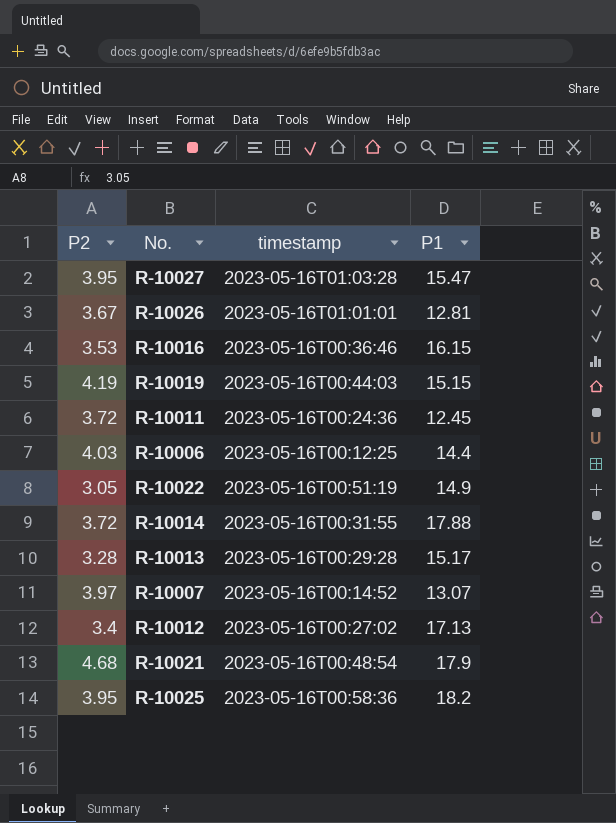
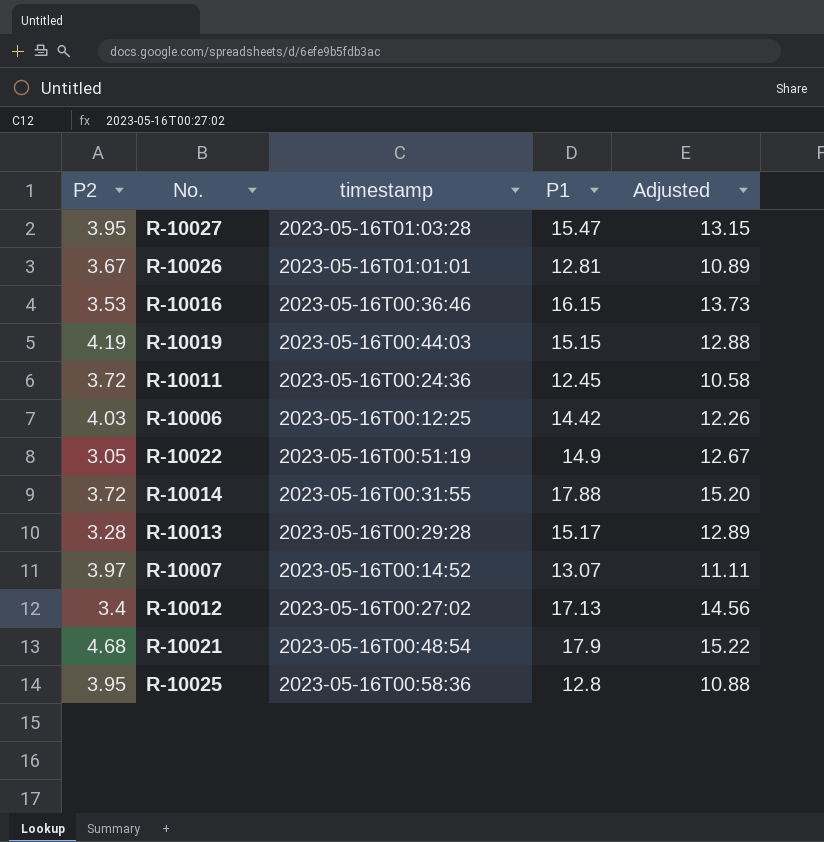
column Adjusted | formula: none -> [P1] * 0.85
R-10006 | P1: 14.4 -> 14.42
R-10025 | P1: 18.2 -> 12.8

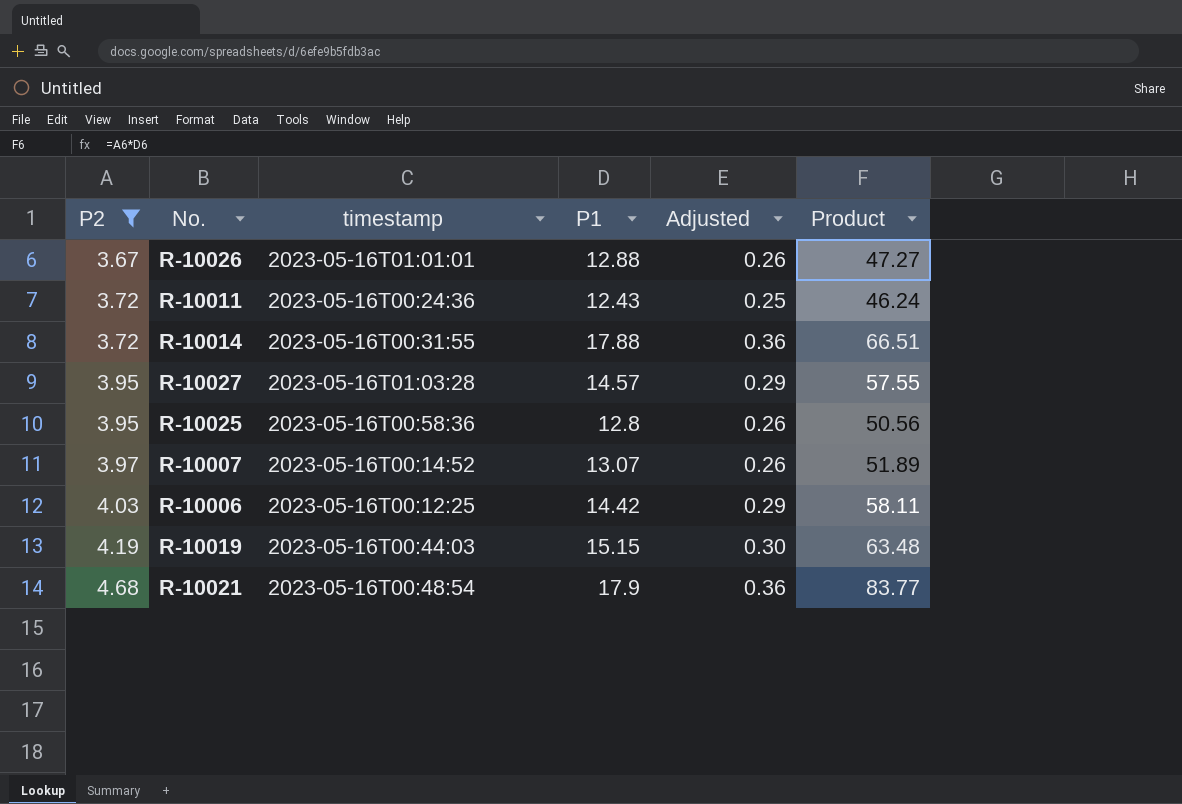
filter: none -> P2 >= 3.67
row order: none -> P2 ascending
column Adjusted | formula: [P1] * 0.85 -> [P1] * 0.02
column Product | formula: none -> [P2] * [P1]
R-10026 | P1: 12.81 -> 12.88
R-10011 | P1: 12.45 -> 12.43
R-10027 | P1: 15.47 -> 14.57

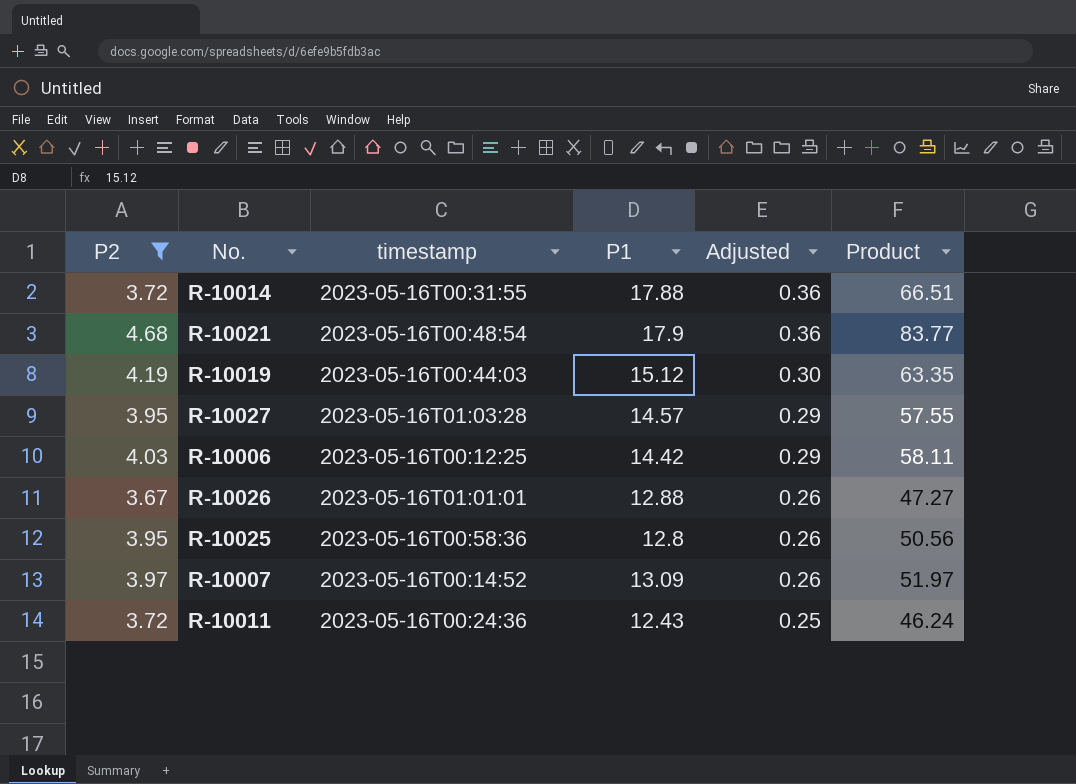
row order: P2 ascending -> Adjusted descending
R-10019 | P1: 15.15 -> 15.12
R-10019 | Product: 63.48 -> 63.35
R-10007 | P1: 13.07 -> 13.09
R-10007 | Product: 51.89 -> 51.97

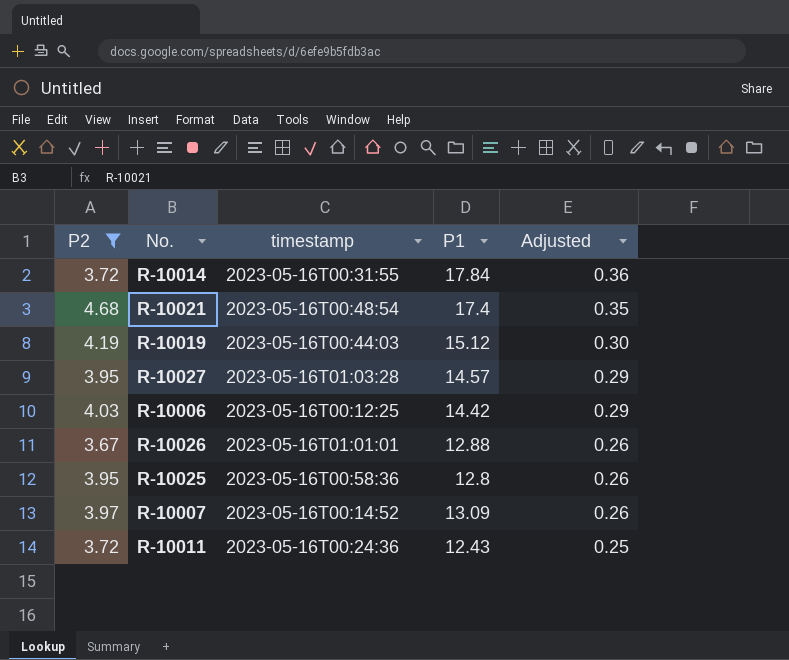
column Product | formula: [P2] * [P1] -> none
R-10014 | P1: 17.88 -> 17.84
R-10021 | P1: 17.9 -> 17.4
R-10021 | Adjusted: 0.36 -> 0.35

